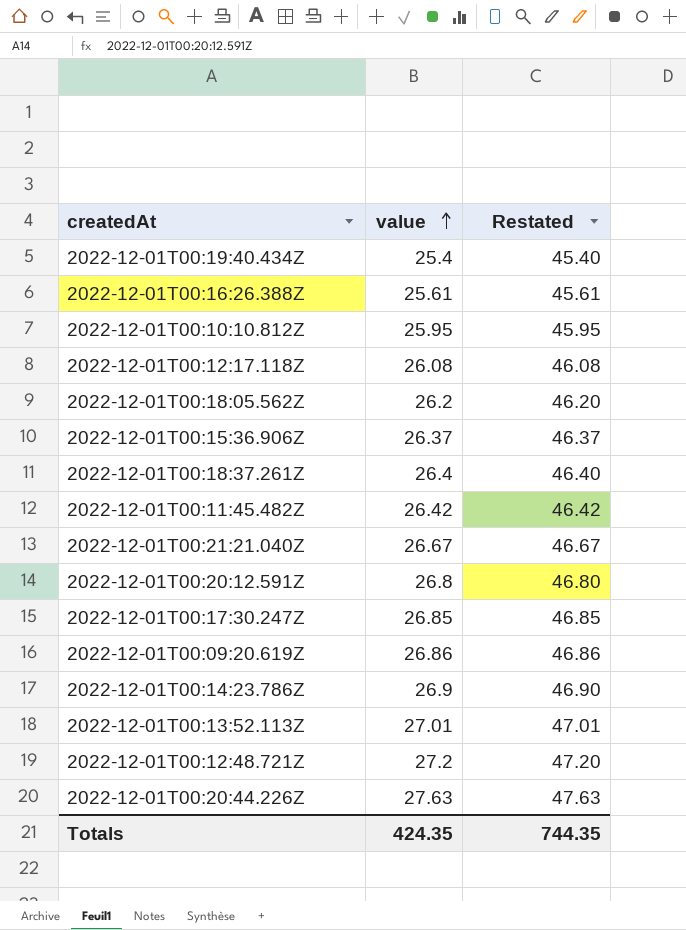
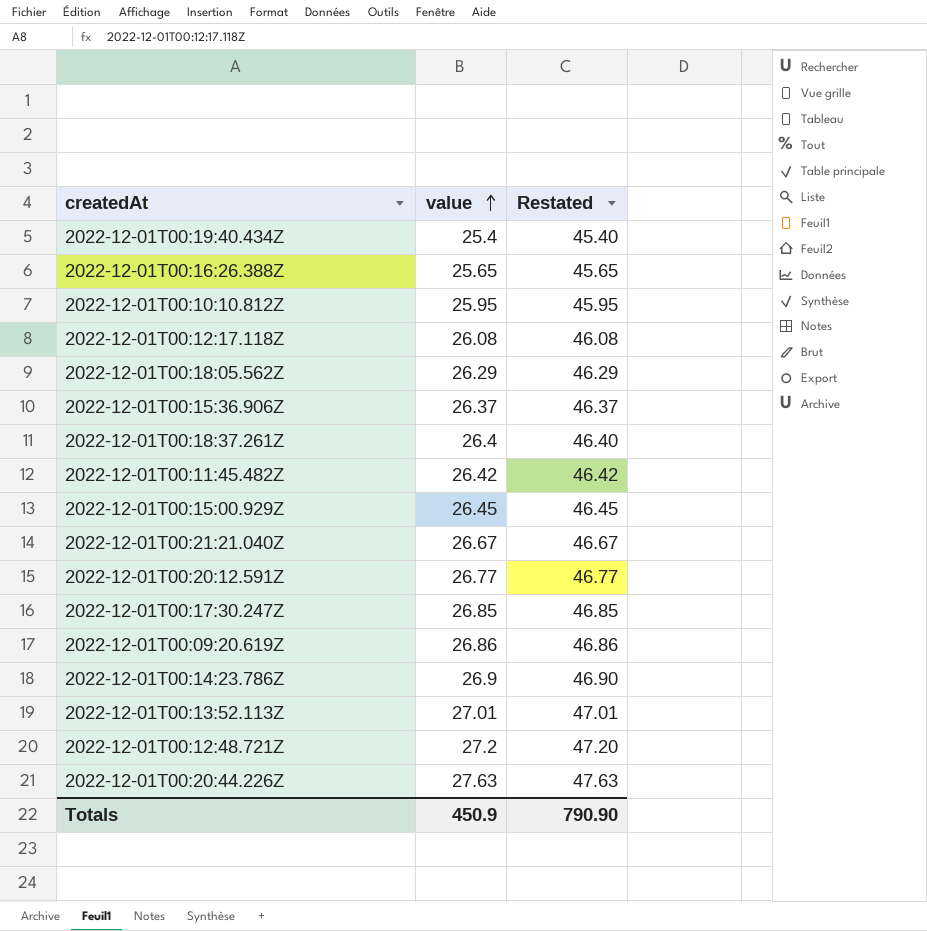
2022-12-01T00:16:26.388Z | value: 25.61 -> 25.65
2022-12-01T00:16:26.388Z | Restated: 45.61 -> 45.65
2022-12-01T00:18:05.562Z | value: 26.2 -> 26.29
2022-12-01T00:18:05.562Z | Restated: 46.20 -> 46.29
row 2022-12-01T00:15:00.929Z: none -> 26.45 | 46.45
2022-12-01T00:20:12.591Z | value: 26.8 -> 26.77
2022-12-01T00:20:12.591Z | Restated: 46.80 -> 46.77
Totals | value: 424.35 -> 450.9
Totals | Restated: 744.35 -> 790.90

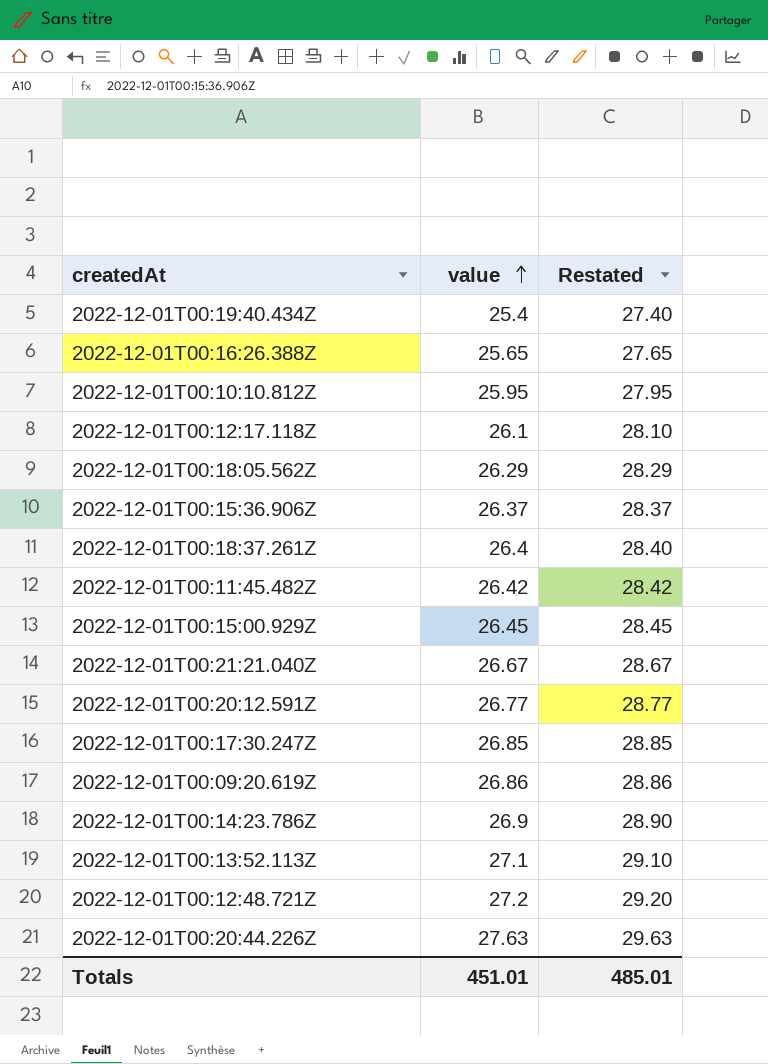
column Restated | formula: [value] + 20 -> [value] + 2
2022-12-01T00:12:17.118Z | value: 26.08 -> 26.1
2022-12-01T00:13:52.113Z | value: 27.01 -> 27.1
Totals | value: 450.9 -> 451.01
Totals | Restated: 790.90 -> 485.01

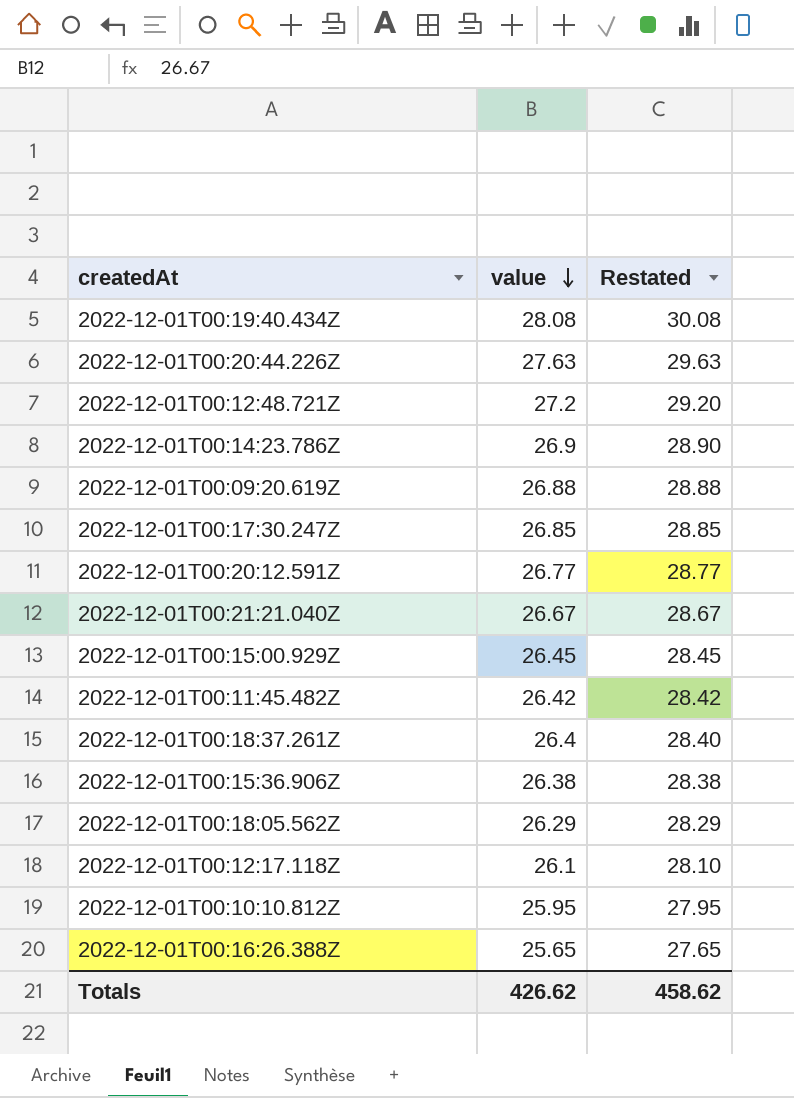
row order: value ascending -> value descending
row 2022-12-01T00:13:52.113Z: 27.1 | 29.10 -> none
2022-12-01T00:19:40.434Z | value: 25.4 -> 28.08
2022-12-01T00:19:40.434Z | Restated: 27.40 -> 30.08
2022-12-01T00:09:20.619Z | value: 26.86 -> 26.88
2022-12-01T00:09:20.619Z | Restated: 28.86 -> 28.88
2022-12-01T00:15:36.906Z | value: 26.37 -> 26.38
2022-12-01T00:15:36.906Z | Restated: 28.37 -> 28.38
Totals | value: 451.01 -> 426.62
Totals | Restated: 485.01 -> 458.62

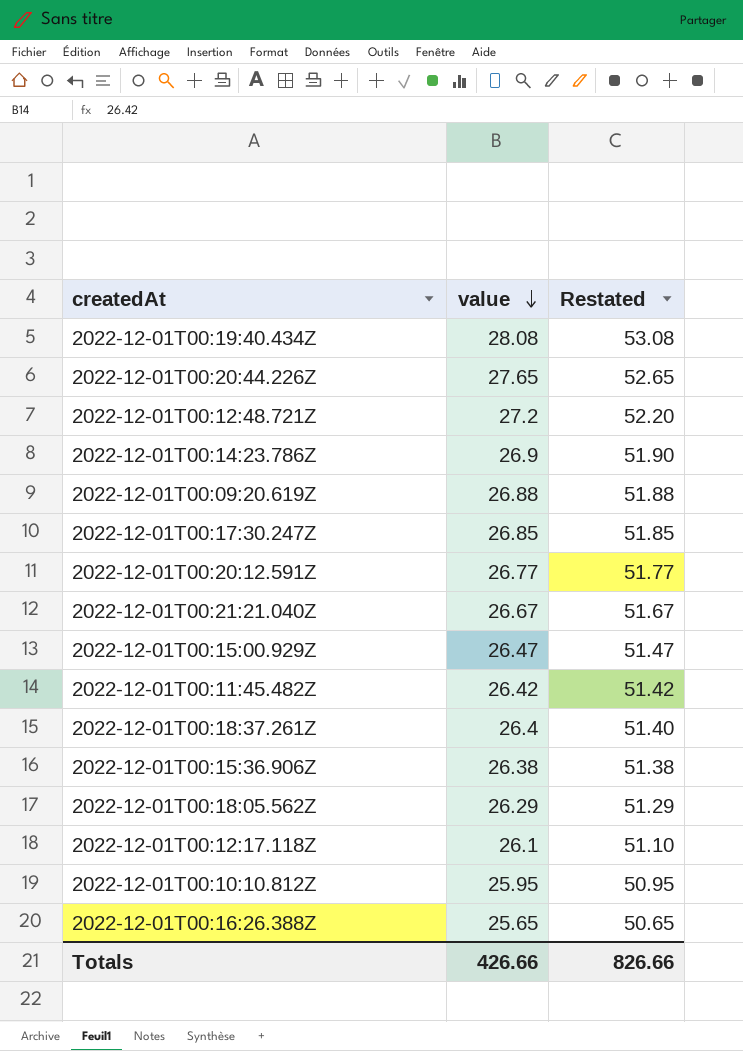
column Restated | formula: [value] + 2 -> [value] + 25
2022-12-01T00:20:44.226Z | value: 27.63 -> 27.65
2022-12-01T00:15:00.929Z | value: 26.45 -> 26.47
Totals | value: 426.62 -> 426.66
Totals | Restated: 458.62 -> 826.66

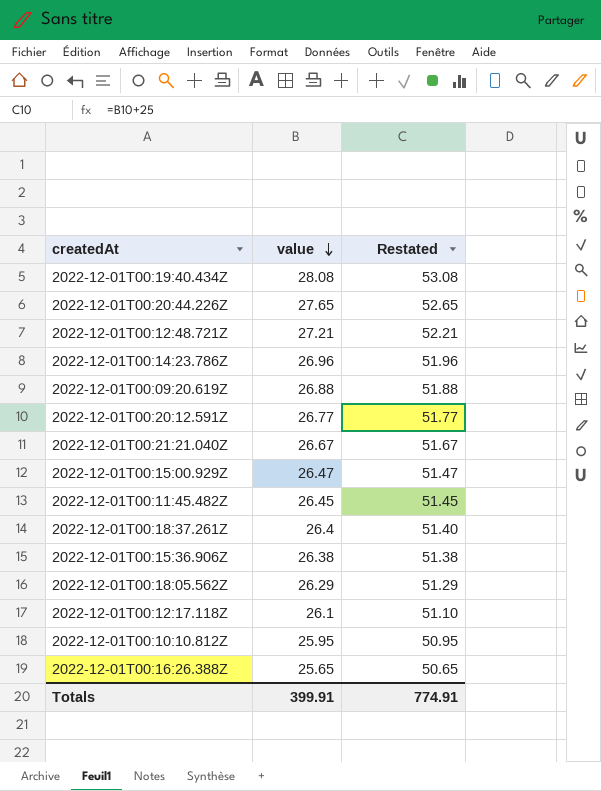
row 2022-12-01T00:17:30.247Z: 26.85 | 51.85 -> none
2022-12-01T00:12:48.721Z | value: 27.2 -> 27.21
2022-12-01T00:12:48.721Z | Restated: 52.20 -> 52.21
2022-12-01T00:14:23.786Z | value: 26.9 -> 26.96
2022-12-01T00:14:23.786Z | Restated: 51.90 -> 51.96
2022-12-01T00:11:45.482Z | value: 26.42 -> 26.45
2022-12-01T00:11:45.482Z | Restated: 51.42 -> 51.45
Totals | value: 426.66 -> 399.91
Totals | Restated: 826.66 -> 774.91

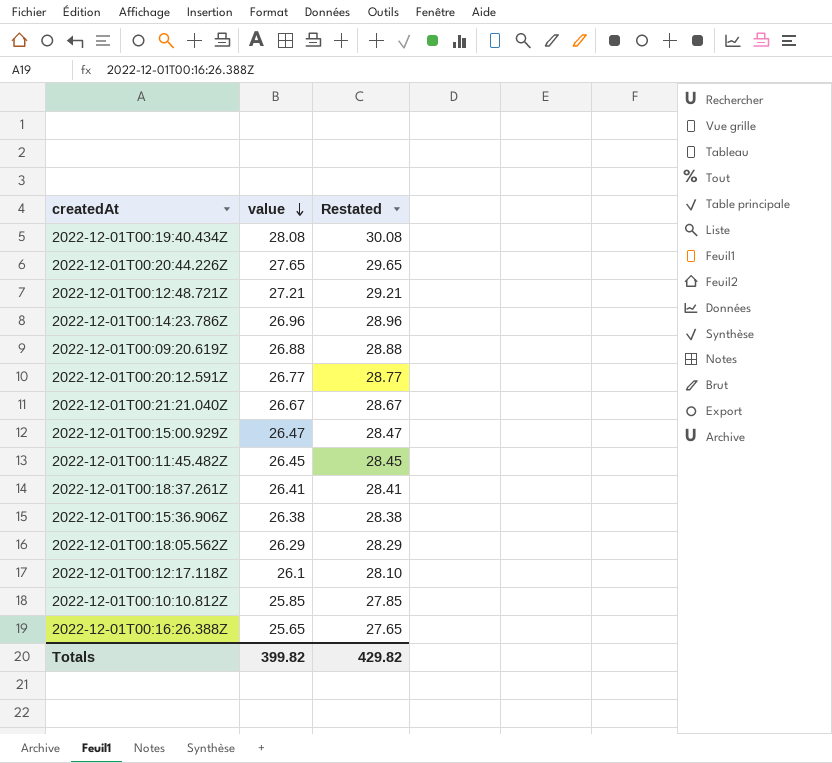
column Restated | formula: [value] + 25 -> [value] + 2
2022-12-01T00:18:37.261Z | value: 26.4 -> 26.41
2022-12-01T00:10:10.812Z | value: 25.95 -> 25.85
Totals | value: 399.91 -> 399.82
Totals | Restated: 774.91 -> 429.82

